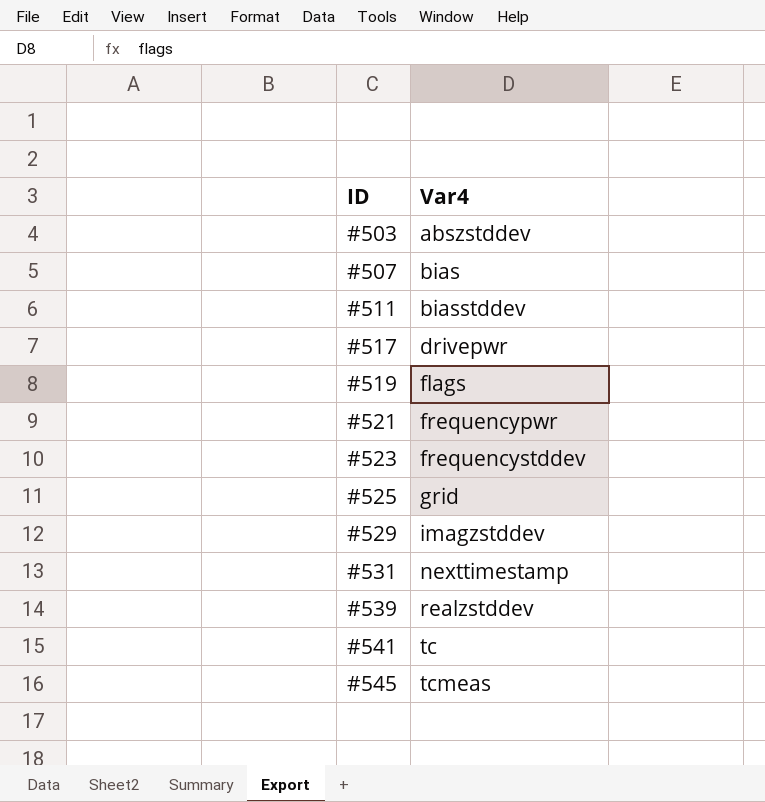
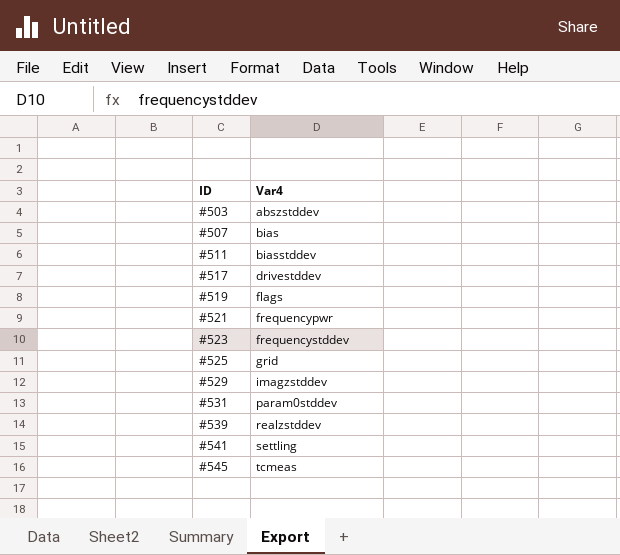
#517 | Var4: drivepwr -> drivestddev
#531 | Var4: nexttimestamp -> param0stddev
#541 | Var4: tc -> settling

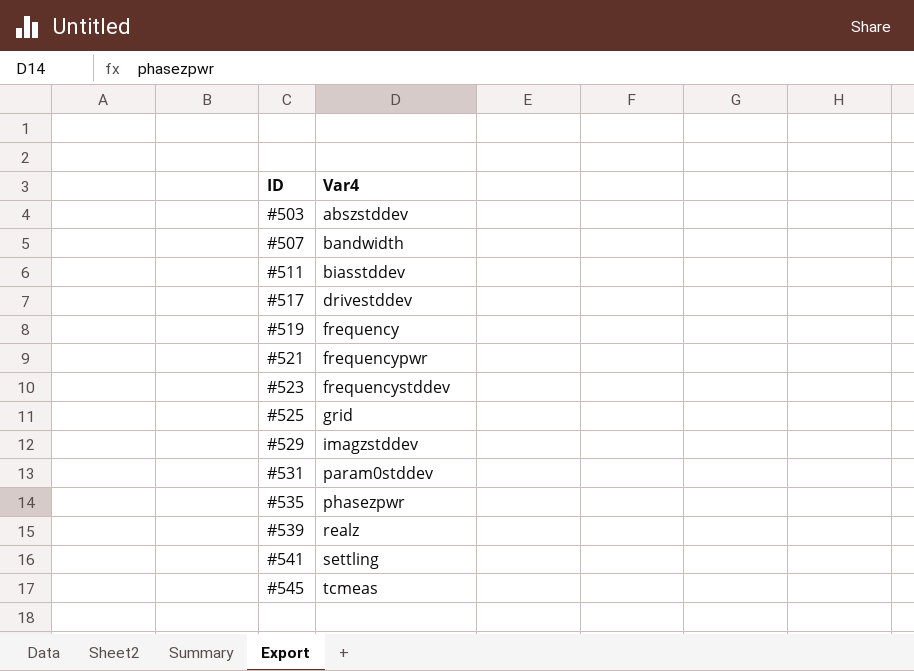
#507 | Var4: bias -> bandwidth
#519 | Var4: flags -> frequency
row #535: none -> phasezpwr
#539 | Var4: realzstddev -> realz

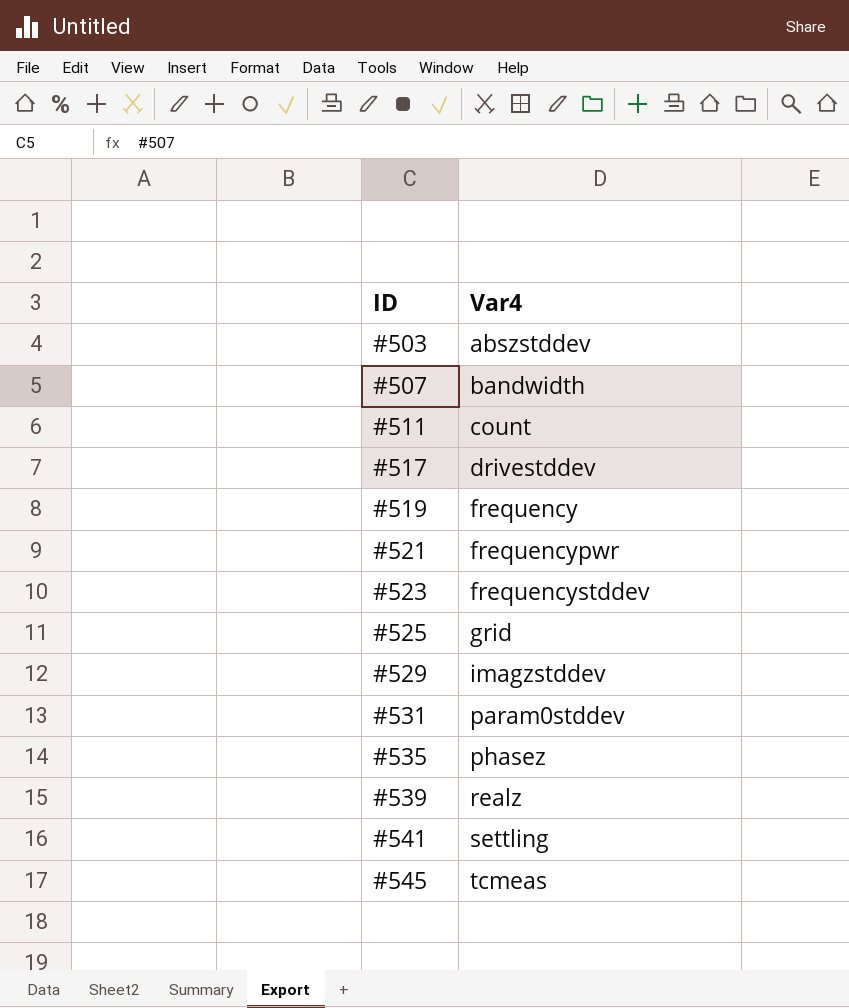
#511 | Var4: biasstddev -> count
#535 | Var4: phasezpwr -> phasez

